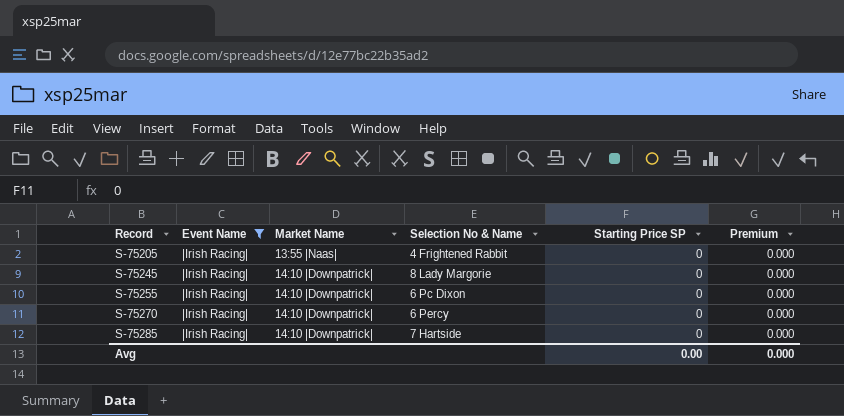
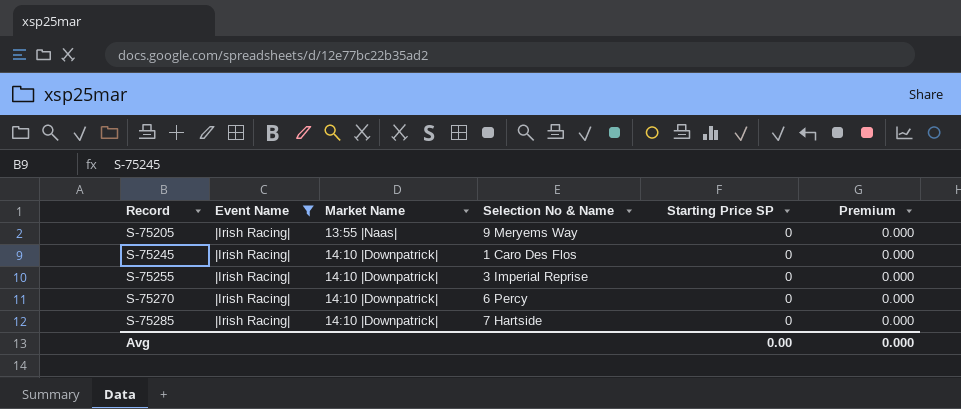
S-75205 | Selection No & Name: 4 Frightened Rabbit -> 9 Meryems Way
S-75245 | Selection No & Name: 8 Lady Margorie -> 1 Caro Des Flos
S-75255 | Selection No & Name: 6 Pc Dixon -> 3 Imperial Reprise

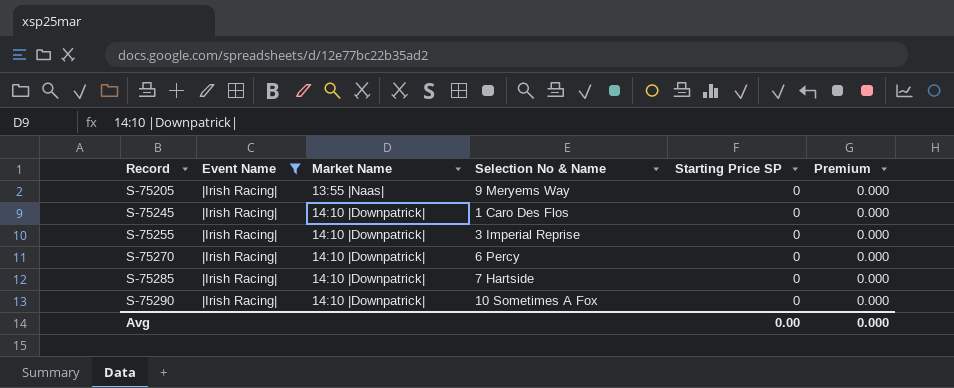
row S-75290: none -> |Irish Racing| | 14:10 |Downpatrick| | 10 Sometimes A Fox | 0 | 0.000

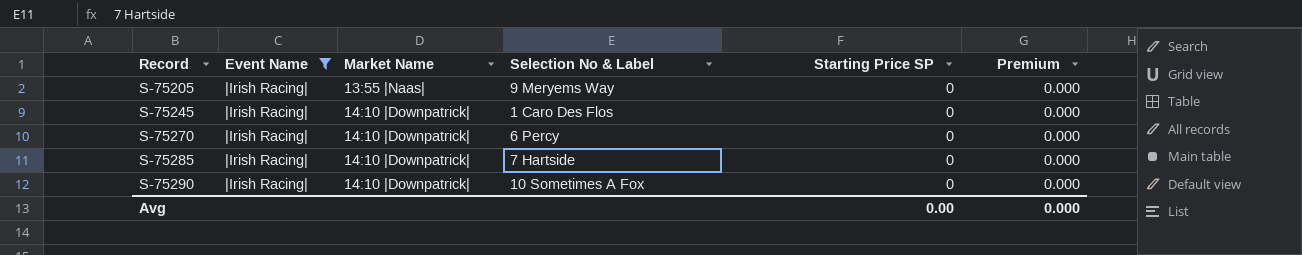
column name: Selection No & Name -> Selection No & Label
row S-75255: |Irish Racing| | 14:10 |Downpatrick| | 3 Imperial Reprise | 0 | 0.000 -> none

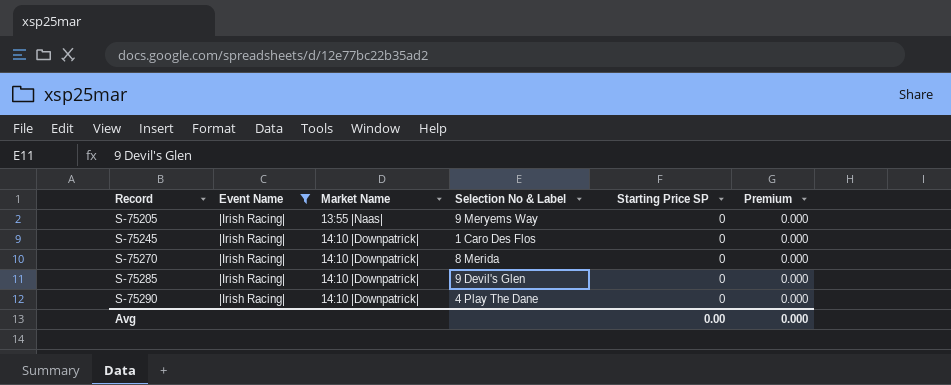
S-75270 | Selection No & Label: 6 Percy -> 8 Merida
S-75285 | Selection No & Label: 7 Hartside -> 9 Devil's Glen
S-75290 | Selection No & Label: 10 Sometimes A Fox -> 4 Play The Dane

